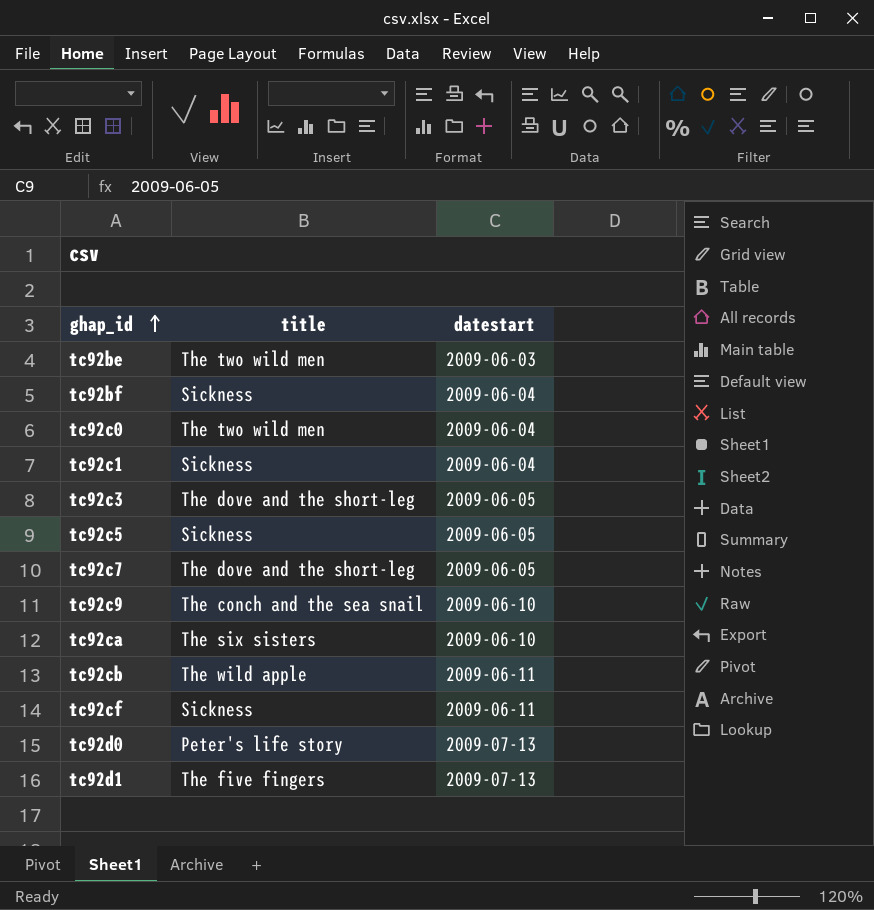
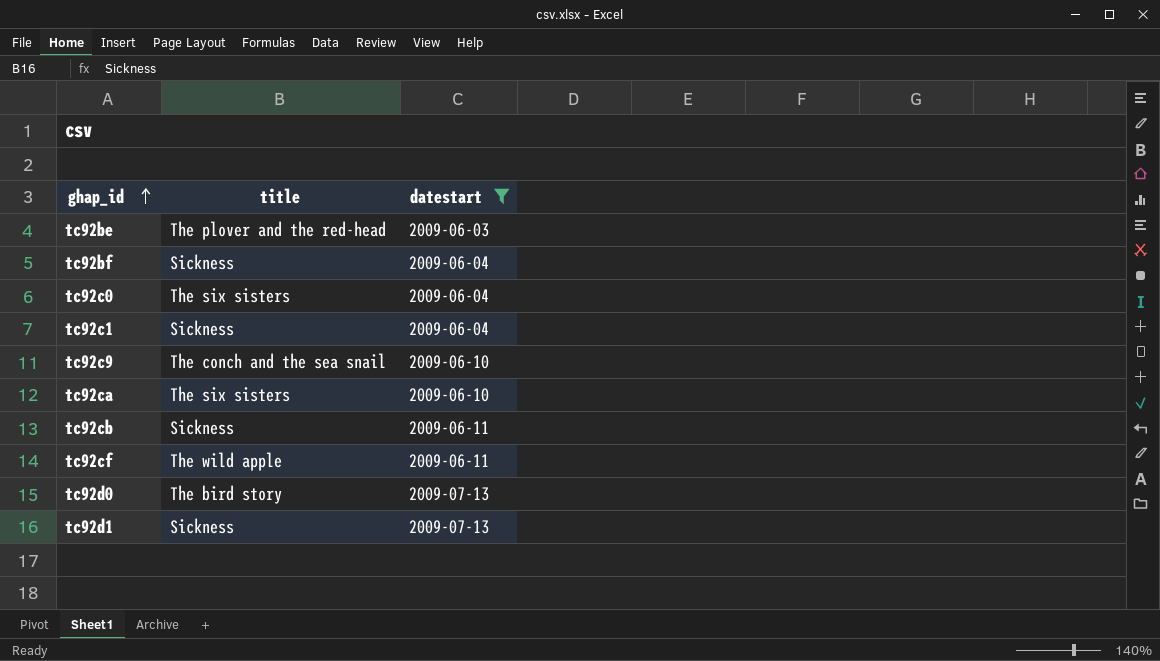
filter: none -> datestart != 2009-06-05
tc92be | title: The two wild men -> The plover and the red-head
tc92c0 | title: The two wild men -> The six sisters
tc92cb | title: The wild apple -> Sickness
tc92cf | title: Sickness -> The wild apple
tc92d0 | title: Peter's life story -> The bird story
tc92d1 | title: The five fingers -> Sickness

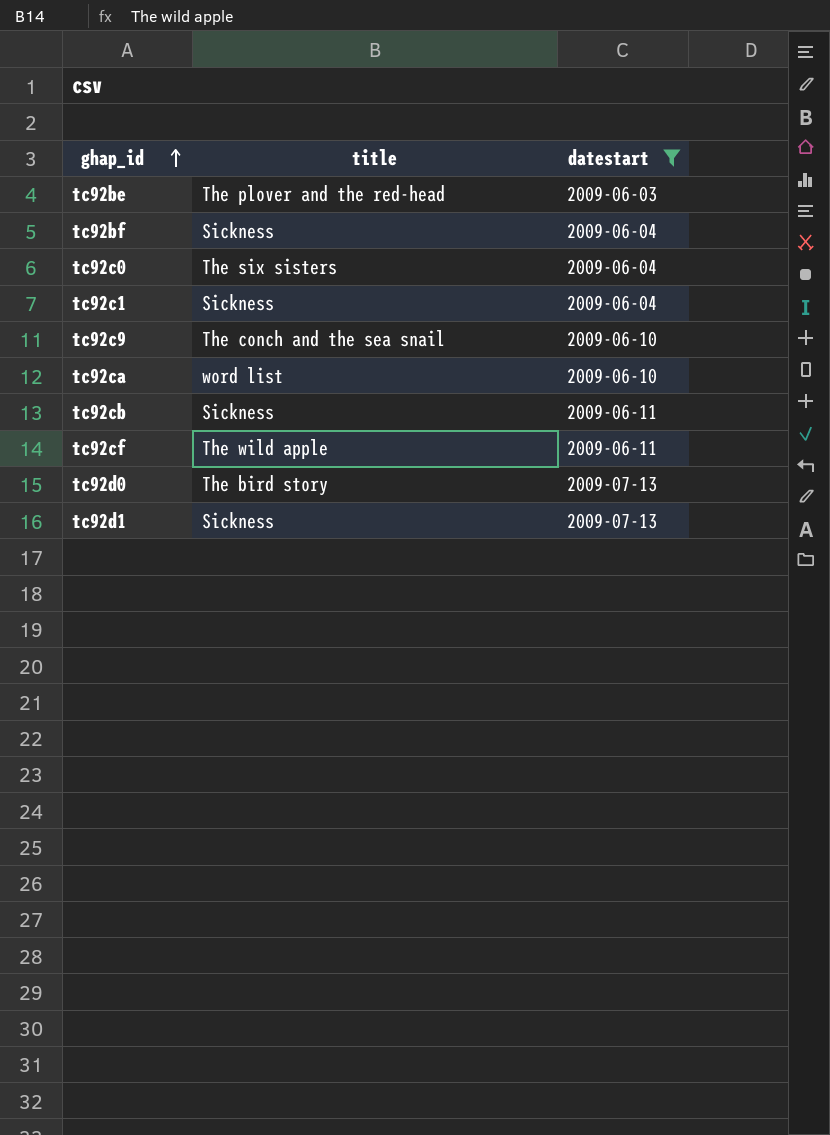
tc92ca | title: The six sisters -> word list

